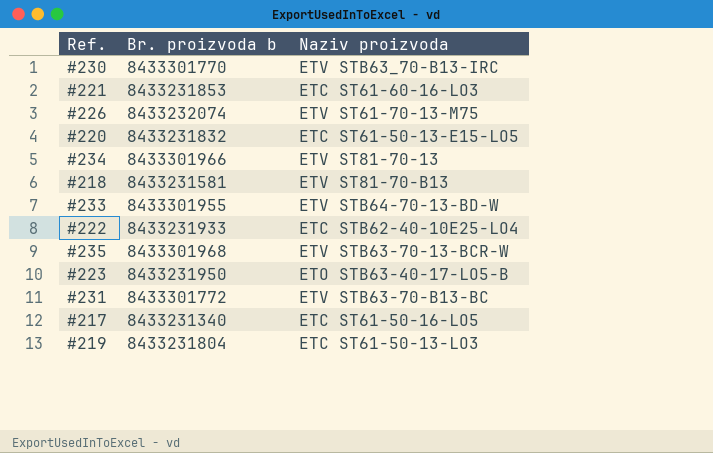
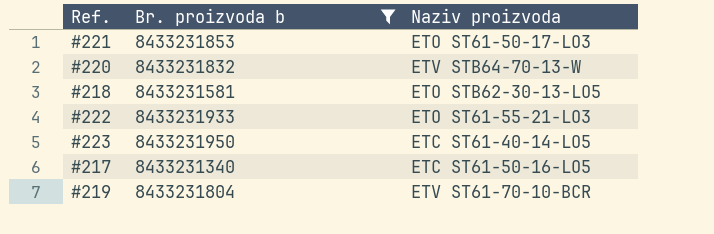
filter: none -> Br. proizvoda b <= 8433231950
#221 | Naziv proizvoda: ETC ST61-60-16-LO3 -> ETO ST61-50-17-LO3
#220 | Naziv proizvoda: ETC ST61-50-13-E15-LO5 -> ETV STB64-70-13-W
#218 | Naziv proizvoda: ETV ST81-70-B13 -> ETO STB62-30-13-LO5
#222 | Naziv proizvoda: ETC STB62-40-10E25-LO4 -> ETO ST61-55-21-LO3
#223 | Naziv proizvoda: ETO STB63-40-17-LO5-B -> ETC ST61-40-14-LO5
#219 | Naziv proizvoda: ETC ST61-50-13-LO3 -> ETV ST61-70-10-BCR

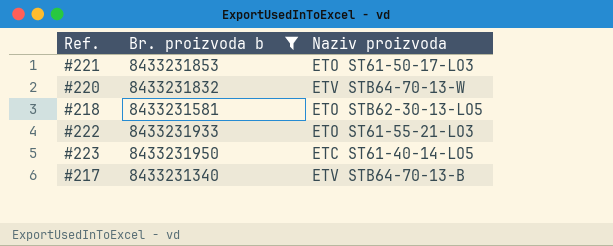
row #219: 8433231804 | ETV ST61-70-10-BCR -> none
#217 | Naziv proizvoda: ETC ST61-50-16-LO5 -> ETV STB64-70-13-B

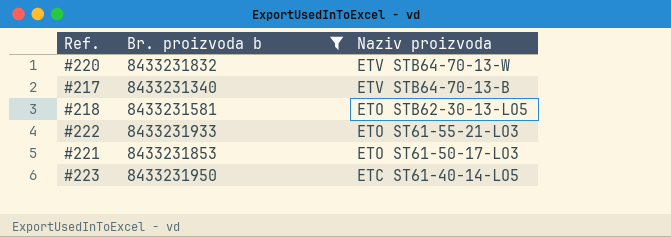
row order: none -> Naziv proizvoda descending

